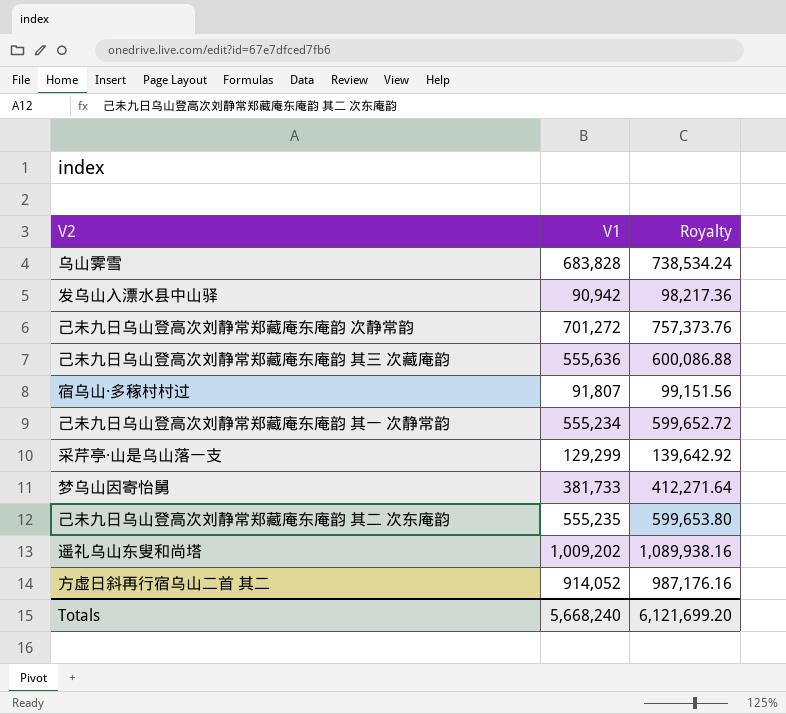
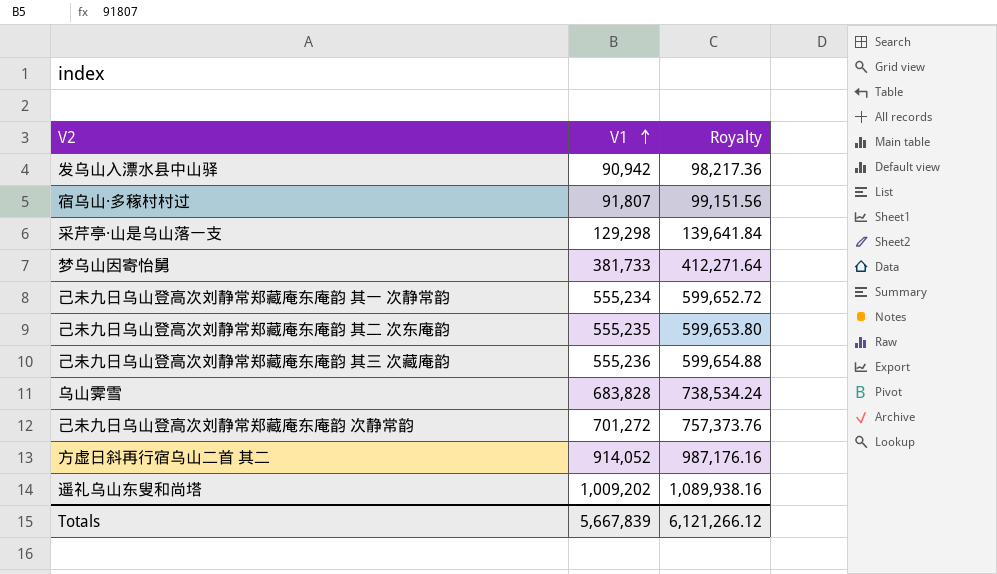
row order: none -> V1 ascending
采芹亭·山是乌山落一支 | V1: 129,299 -> 129,298
采芹亭·山是乌山落一支 | Royalty: 139,642.92 -> 139,641.84
己未九日乌山登高次刘静常郑藏庵东庵韵 其三 次藏庵韵 | V1: 555,636 -> 555,236
己未九日乌山登高次刘静常郑藏庵东庵韵 其三 次藏庵韵 | Royalty: 600,086.88 -> 599,654.88
Totals | V1: 5,668,240 -> 5,667,839
Totals | Royalty: 6,121,699.20 -> 6,121,266.12

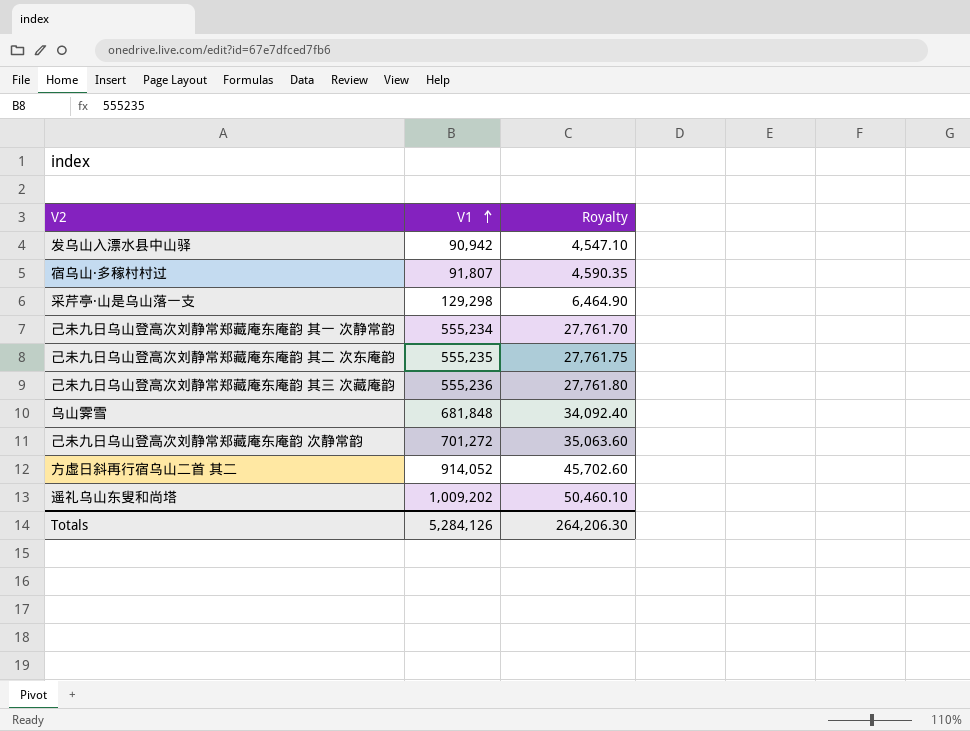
column Royalty | formula: [V1] * 1.08 -> [V1] * 0.05
row 梦乌山因寄怡舅: 381,733 | 412,271.64 -> none
乌山霁雪 | V1: 683,828 -> 681,848
Totals | V1: 5,667,839 -> 5,284,126
Totals | Royalty: 6,121,266.12 -> 264,206.30

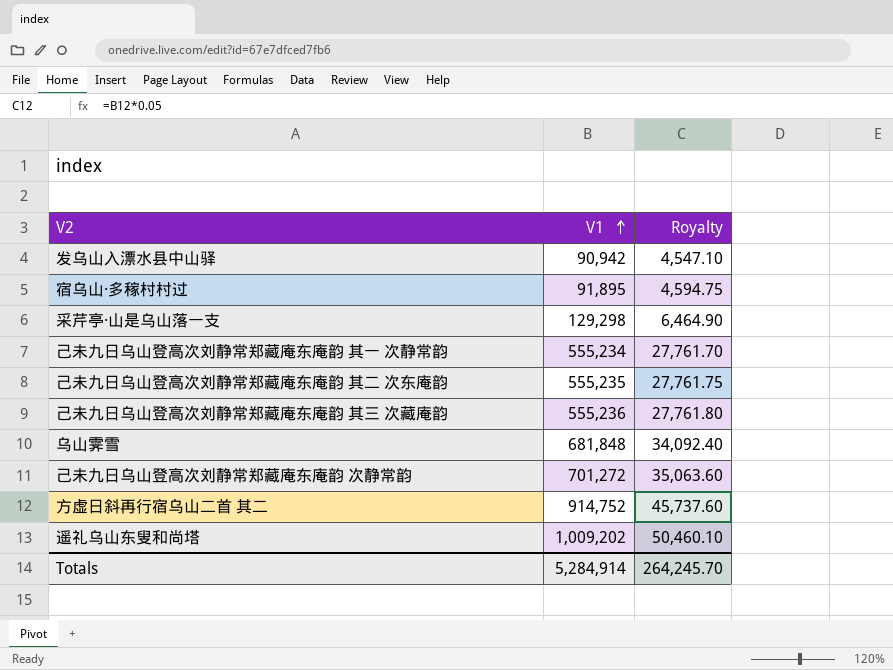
宿乌山·多稼村村过 | V1: 91,807 -> 91,895
宿乌山·多稼村村过 | Royalty: 4,590.35 -> 4,594.75
方虚日斜再行宿乌山二首 其二 | V1: 914,052 -> 914,752
方虚日斜再行宿乌山二首 其二 | Royalty: 45,702.60 -> 45,737.60
Totals | V1: 5,284,126 -> 5,284,914
Totals | Royalty: 264,206.30 -> 264,245.70

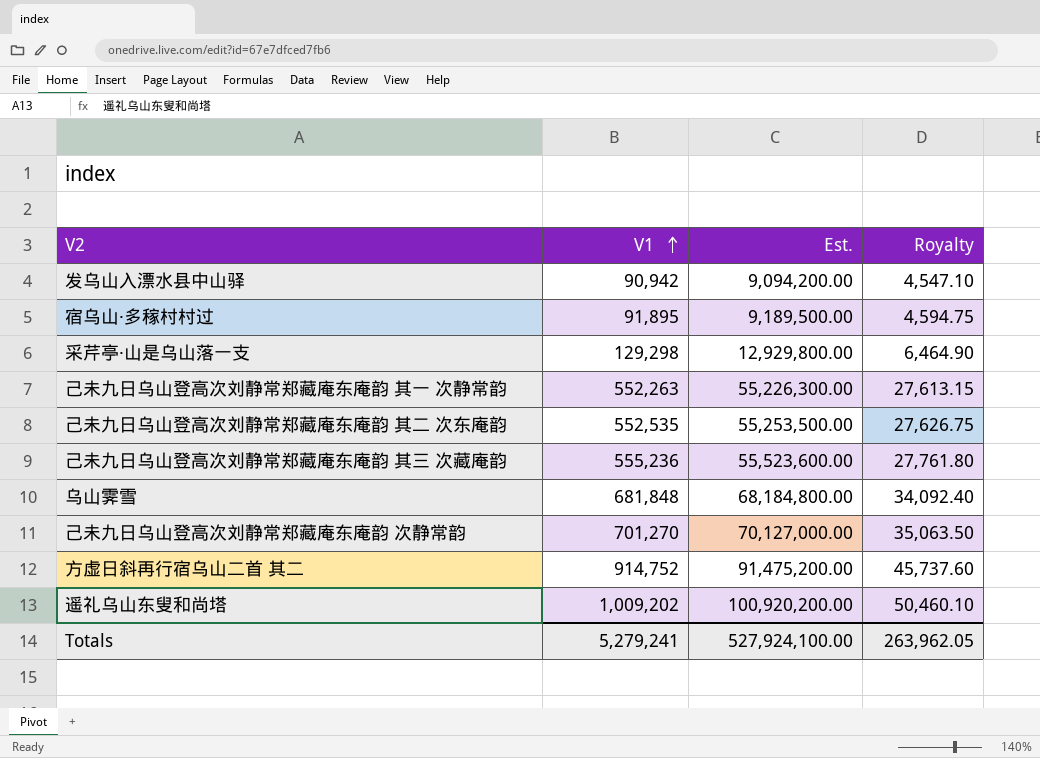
column Est. | formula: none -> [V1] * 100
己未九日乌山登高次刘静常郑藏庵东庵韵 其一 次静常韵 | V1: 555,234 -> 552,263
己未九日乌山登高次刘静常郑藏庵东庵韵 其一 次静常韵 | Royalty: 27,761.70 -> 27,613.15
己未九日乌山登高次刘静常郑藏庵东庵韵 其二 次东庵韵 | V1: 555,235 -> 552,535
己未九日乌山登高次刘静常郑藏庵东庵韵 其二 次东庵韵 | Royalty: 27,761.75 -> 27,626.75
己未九日乌山登高次刘静常郑藏庵东庵韵 次静常韵 | V1: 701,272 -> 701,270
己未九日乌山登高次刘静常郑藏庵东庵韵 次静常韵 | Royalty: 35,063.60 -> 35,063.50
Totals | V1: 5,284,914 -> 5,279,241
Totals | Royalty: 264,245.70 -> 263,962.05

